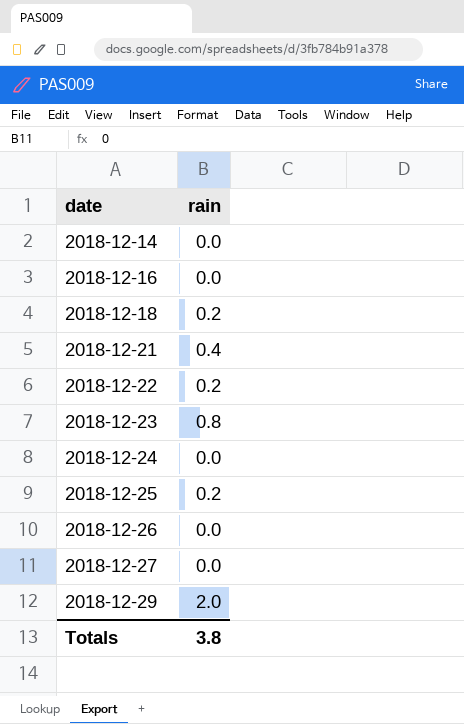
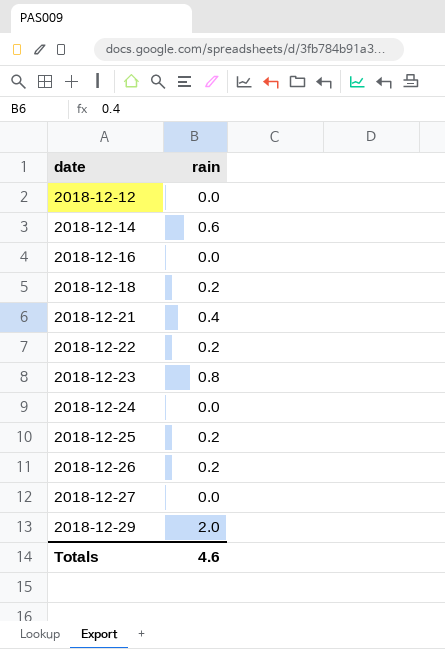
row 2018-12-12: none -> 0.0
2018-12-14 | rain: 0.0 -> 0.6
2018-12-26 | rain: 0.0 -> 0.2
Totals | rain: 3.8 -> 4.6

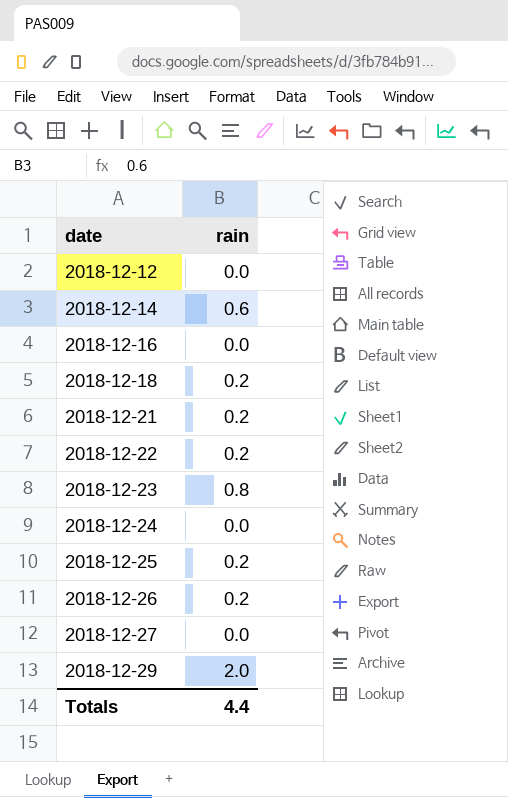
2018-12-21 | rain: 0.4 -> 0.2
Totals | rain: 4.6 -> 4.4

